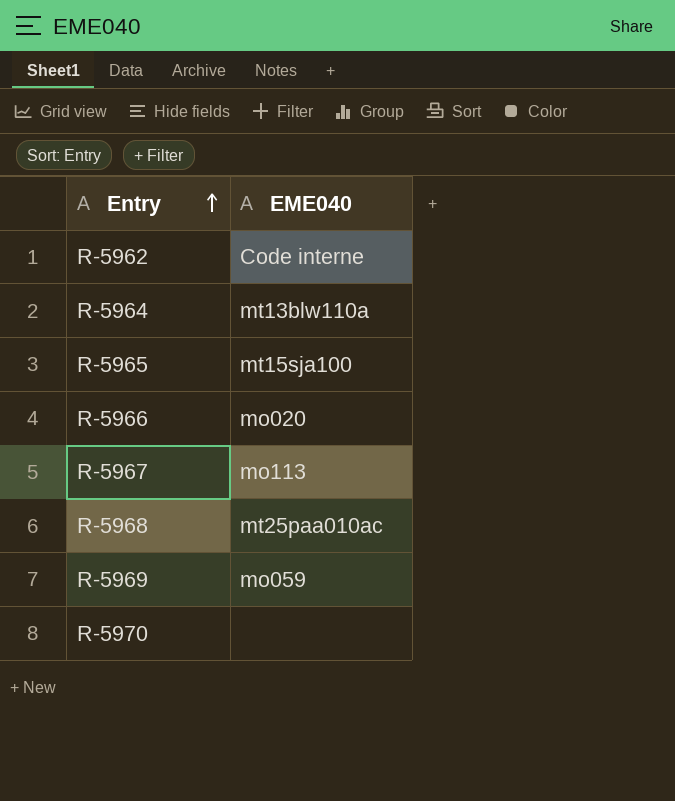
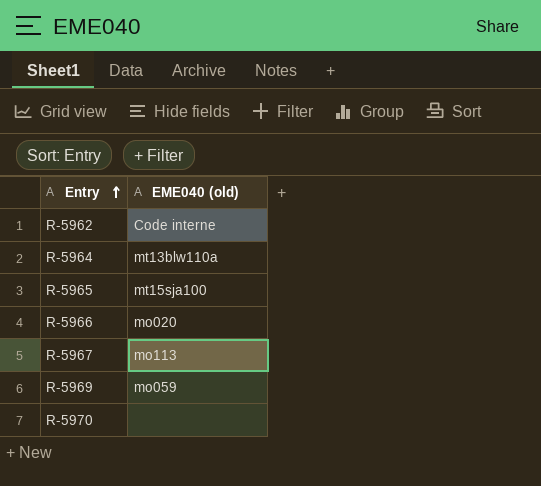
column name: EME040 -> EME040 (old)
row R-5968: mt25paa010ac -> none

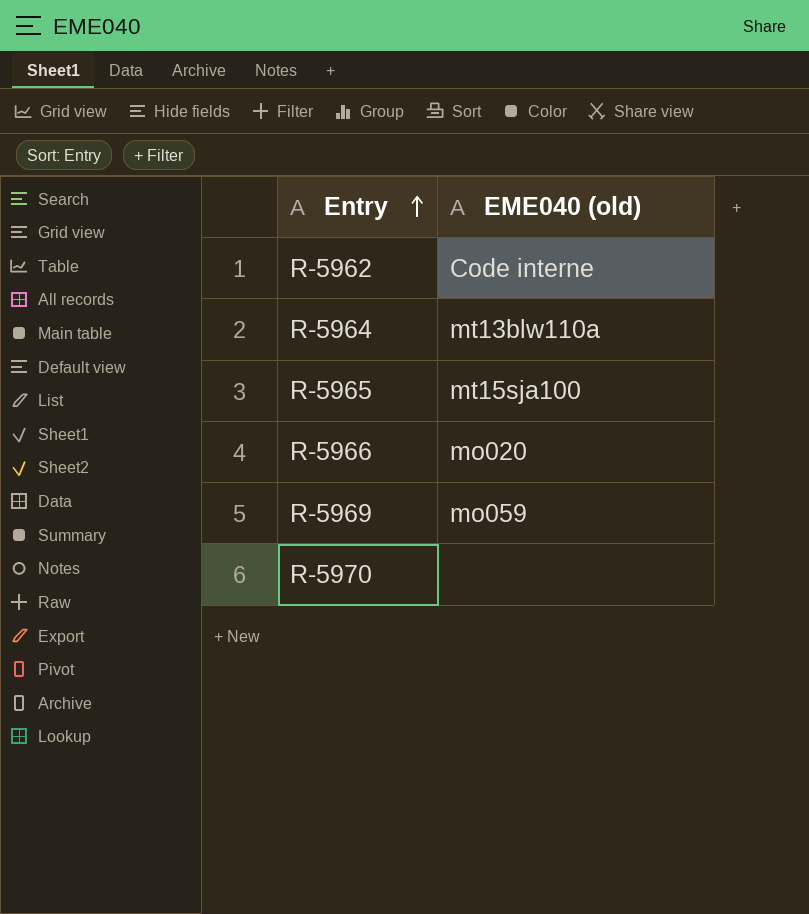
row R-5967: mo113 -> none

